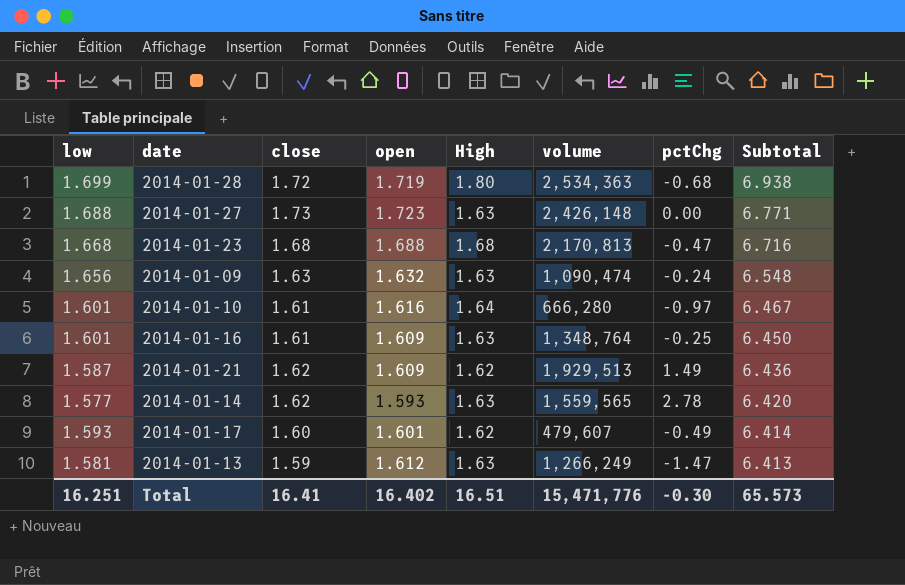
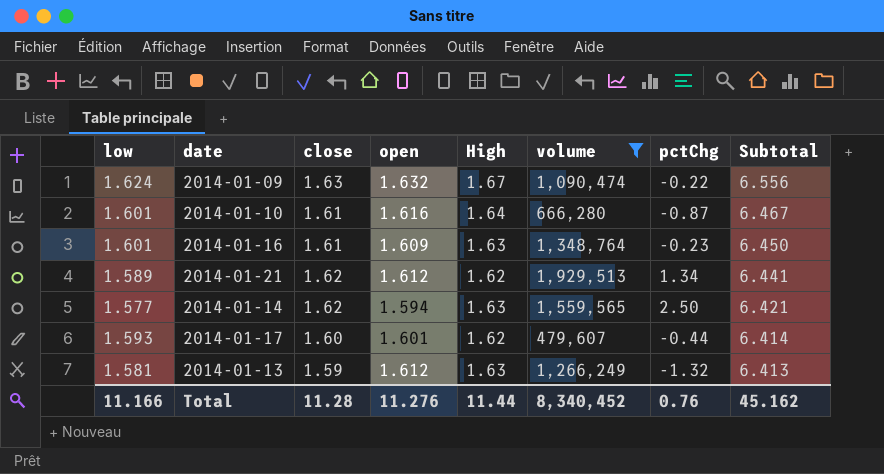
filter: none -> volume <= 1,929,513
2014-01-09 | low: 1.656 -> 1.624
2014-01-09 | High: 1.63 -> 1.67
2014-01-09 | pctChg: -0.24 -> -0.22
2014-01-09 | Subtotal: 6.548 -> 6.556
2014-01-10 | pctChg: -0.97 -> -0.87
2014-01-16 | pctChg: -0.25 -> -0.23
2014-01-21 | low: 1.587 -> 1.589
2014-01-21 | open: 1.609 -> 1.612
2014-01-21 | pctChg: 1.49 -> 1.34
2014-01-21 | Subtotal: 6.436 -> 6.441
2014-01-14 | open: 1.593 -> 1.594
2014-01-14 | pctChg: 2.78 -> 2.50
2014-01-14 | Subtotal: 6.420 -> 6.421
2014-01-17 | pctChg: -0.49 -> -0.44
2014-01-13 | pctChg: -1.47 -> -1.32
Total | low: 16.251 -> 11.166
Total | close: 16.41 -> 11.28
Total | open: 16.402 -> 11.276
Total | High: 16.51 -> 11.44
Total | volume: 15,471,776 -> 8,340,452
Total | pctChg: -0.30 -> 0.76
Total | Subtotal: 65.573 -> 45.162

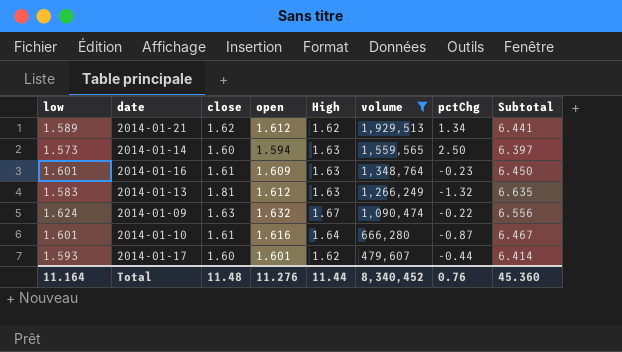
row order: Subtotal descending -> volume descending
2014-01-14 | low: 1.577 -> 1.573
2014-01-14 | close: 1.62 -> 1.60
2014-01-14 | Subtotal: 6.421 -> 6.397
2014-01-13 | low: 1.581 -> 1.583
2014-01-13 | close: 1.59 -> 1.81
2014-01-13 | Subtotal: 6.413 -> 6.635
Total | low: 11.166 -> 11.164
Total | close: 11.28 -> 11.48
Total | Subtotal: 45.162 -> 45.360

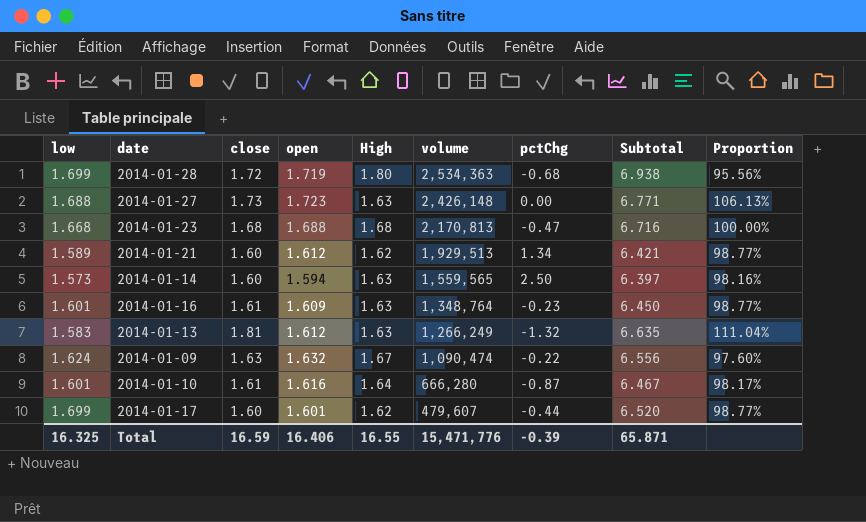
filter: volume <= 1,929,513 -> none
column Proportion | formula: none -> [close] / [High]
2014-01-21 | close: 1.62 -> 1.60
2014-01-21 | Subtotal: 6.441 -> 6.421
2014-01-17 | low: 1.593 -> 1.699
2014-01-17 | Subtotal: 6.414 -> 6.520
Total | low: 11.164 -> 16.325
Total | close: 11.48 -> 16.59
Total | open: 11.276 -> 16.406
Total | High: 11.44 -> 16.55
Total | volume: 8,340,452 -> 15,471,776
Total | pctChg: 0.76 -> -0.39
Total | Subtotal: 45.360 -> 65.871

